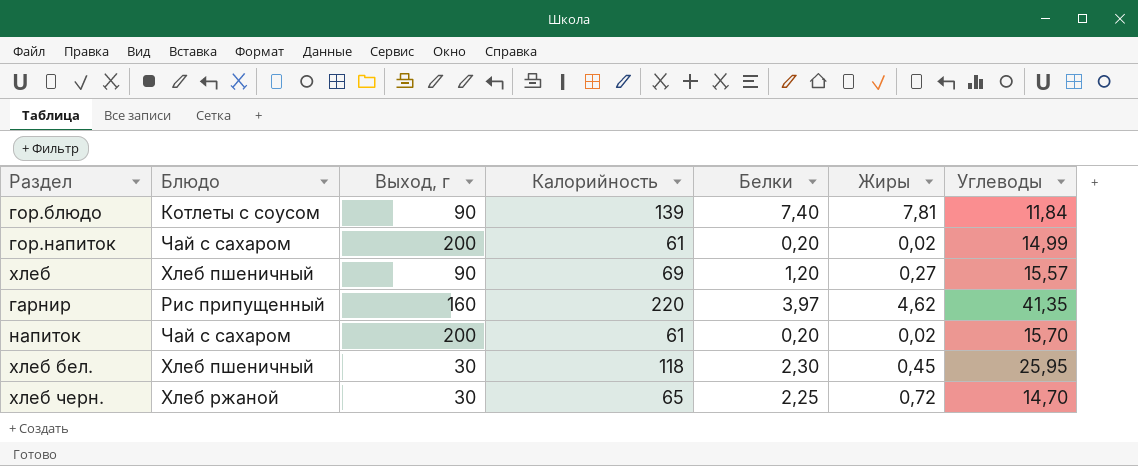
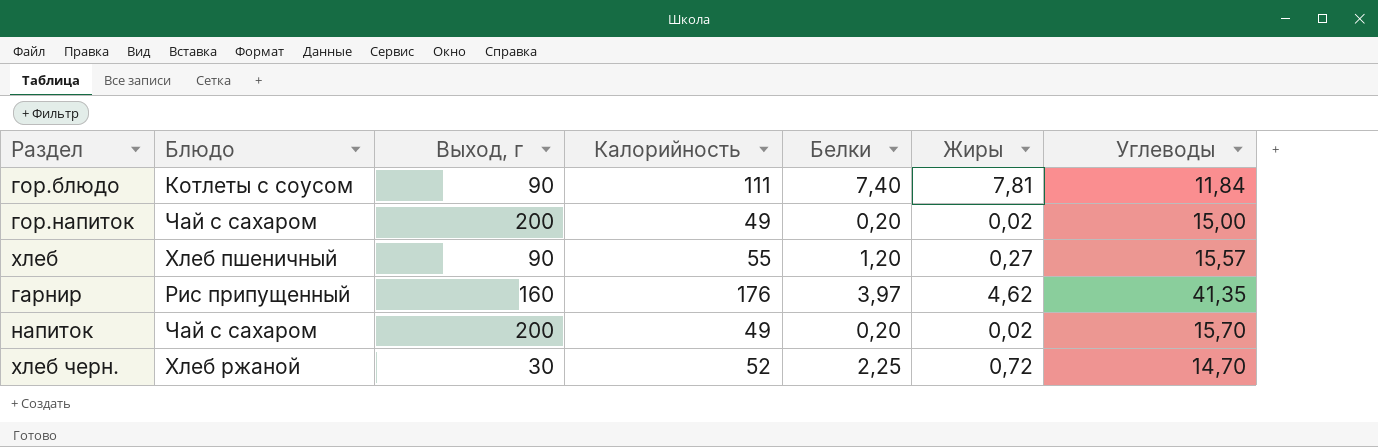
row хлеб бел.: Хлеб пшеничный | 30 | 118 | 2,30 | 0,45 | 25,95 -> none
гор.блюдо | Калорийность: 139 -> 111
гор.напиток | Калорийность: 61 -> 49
гор.напиток | Углеводы: 14,99 -> 15,00
хлеб | Калорийность: 69 -> 55
гарнир | Калорийность: 220 -> 176
напиток | Калорийность: 61 -> 49
хлеб черн. | Калорийность: 65 -> 52

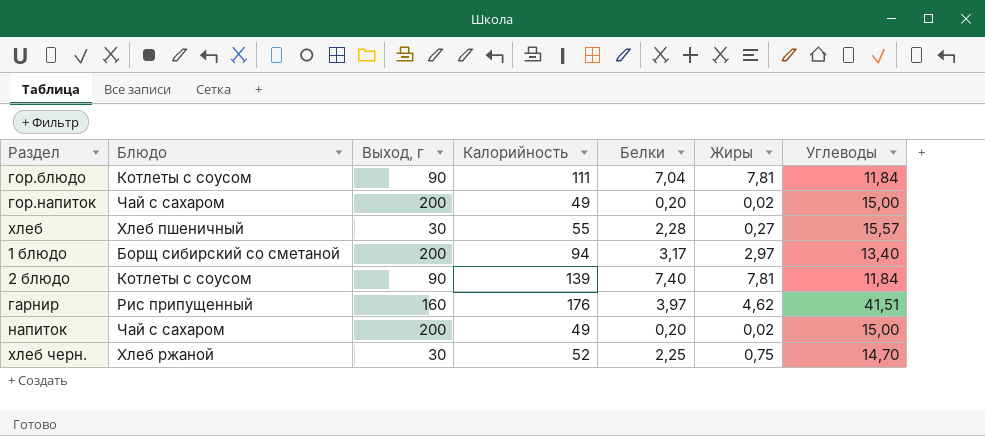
гор.блюдо | Белки: 7,40 -> 7,04
хлеб | Выход, г: 90 -> 30
хлеб | Белки: 1,20 -> 2,28
row 1 блюдо: none -> Борщ сибирский со сметаной | 200 | 94 | 3,17 | 2,97 | 13,40
row 2 блюдо: none -> Котлеты с соусом | 90 | 139 | 7,40 | 7,81 | 11,84
гарнир | Углеводы: 41,35 -> 41,51
напиток | Углеводы: 15,70 -> 15,00
хлеб черн. | Жиры: 0,72 -> 0,75

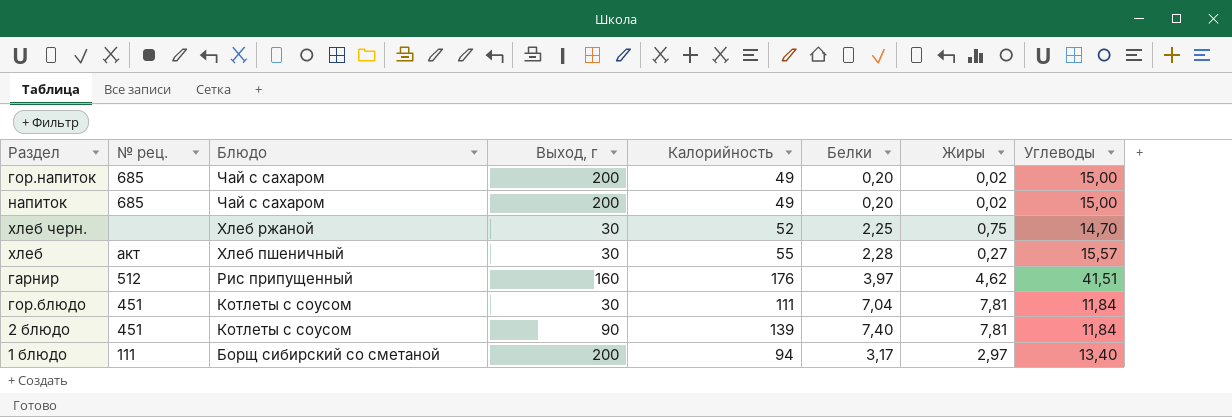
row order: none -> Блюдо descending
column № рец. | position: none -> 2
гор.блюдо | Выход, г: 90 -> 30

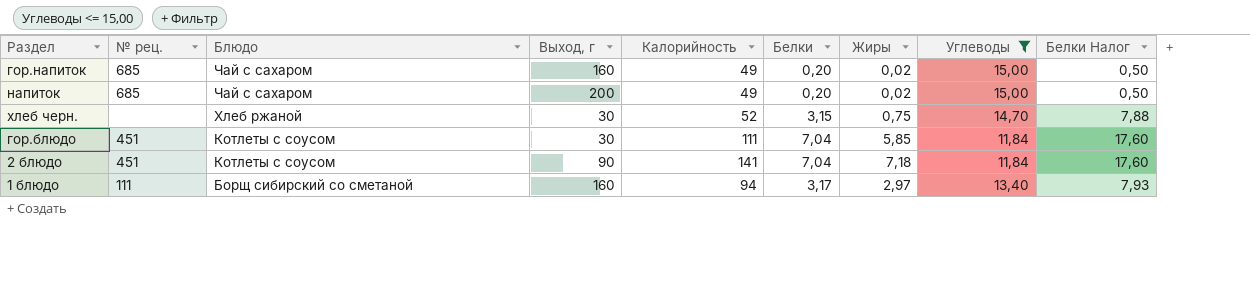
filter: none -> Углеводы <= 15,00
column Белки Налог | formula: none -> [Белки] * 2,5
гор.напиток | Выход, г: 200 -> 160
хлеб черн. | Белки: 2,25 -> 3,15
гор.блюдо | Жиры: 7,81 -> 5,85
2 блюдо | Калорийность: 139 -> 141
2 блюдо | Белки: 7,40 -> 7,04
2 блюдо | Жиры: 7,81 -> 7,18
1 блюдо | Выход, г: 200 -> 160

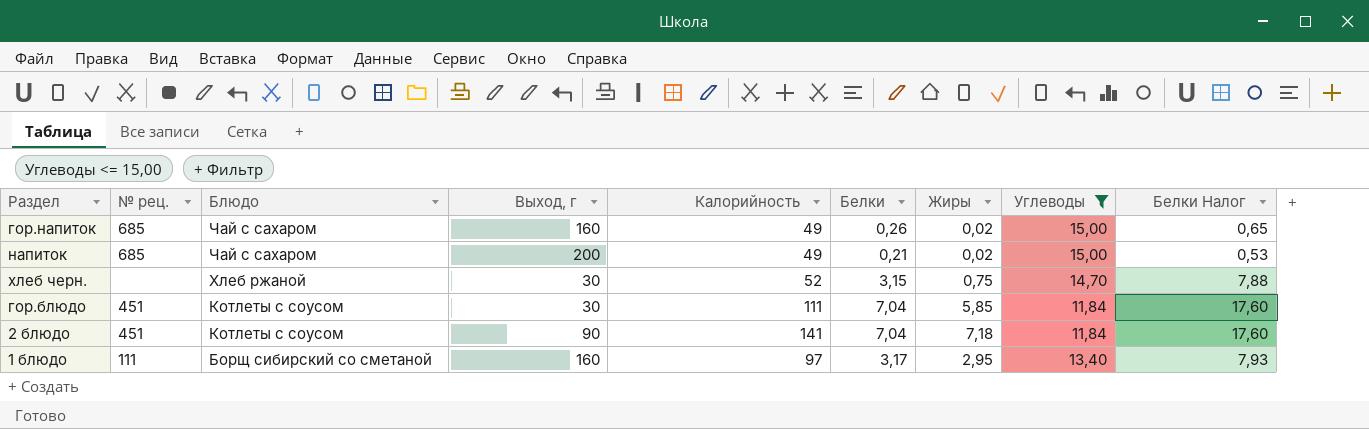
гор.напиток | Белки: 0,20 -> 0,26
гор.напиток | Белки Налог: 0,50 -> 0,65
напиток | Белки: 0,20 -> 0,21
напиток | Белки Налог: 0,50 -> 0,53
1 блюдо | Калорийность: 94 -> 97
1 блюдо | Жиры: 2,97 -> 2,95

